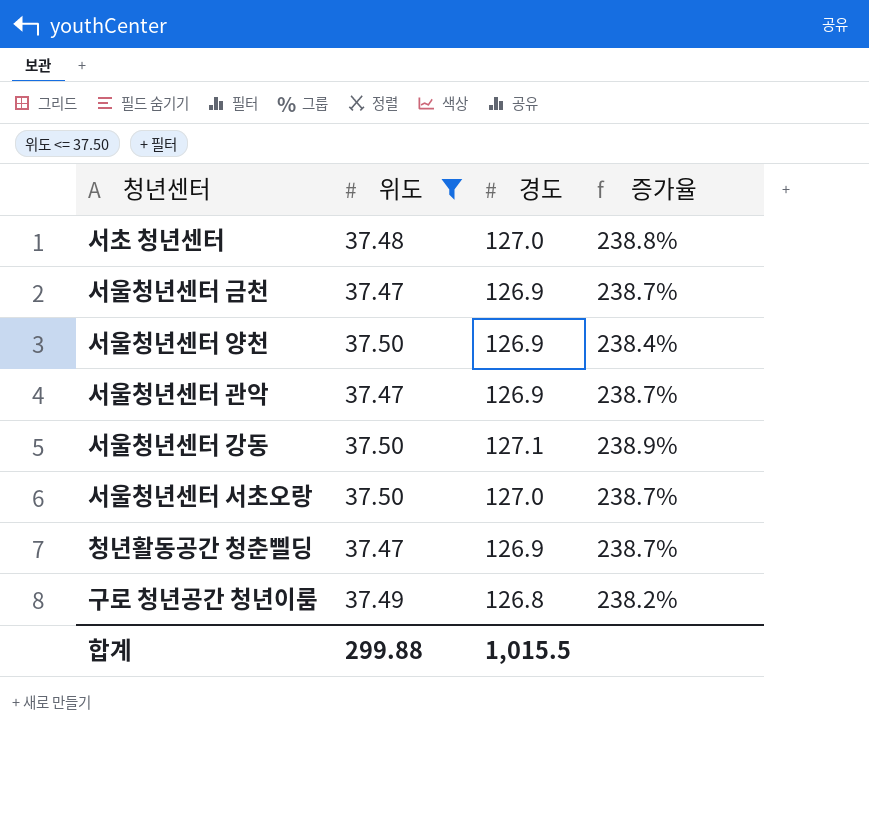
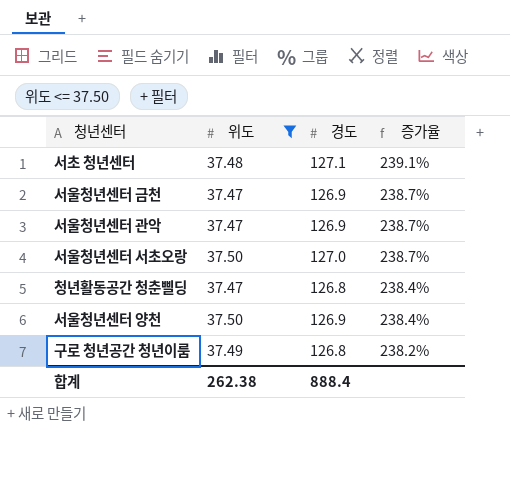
row order: none -> 증가율 descending
row 서울청년센터 강동: 37.50 | 127.1 | 238.9% -> none
서초 청년센터 | 경도: 127.0 -> 127.1
서초 청년센터 | 증가율: 238.8% -> 239.1%
청년활동공간 청춘삘딩 | 경도: 126.9 -> 126.8
청년활동공간 청춘삘딩 | 증가율: 238.7% -> 238.4%
합계 | 위도: 299.88 -> 262.38
합계 | 경도: 1,015.5 -> 888.4

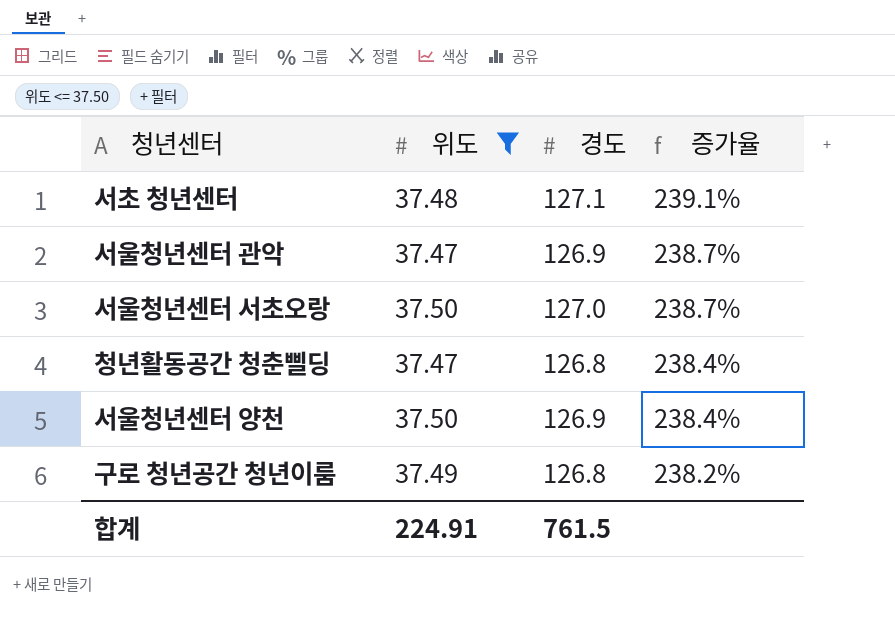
row 서울청년센터 금천: 37.47 | 126.9 | 238.7% -> none
합계 | 위도: 262.38 -> 224.91
합계 | 경도: 888.4 -> 761.5

